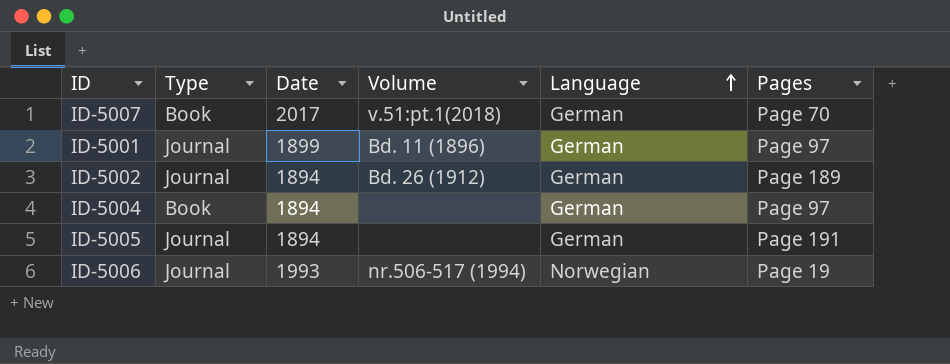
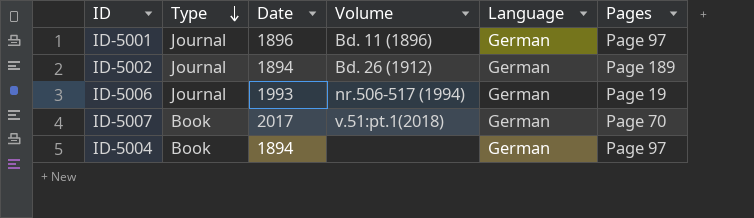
row order: Language ascending -> Type descending
row ID-5005: Journal | 1894 | none | German | Page 191 -> none
ID-5001 | Date: 1899 -> 1896
ID-5006 | Language: Norwegian -> German

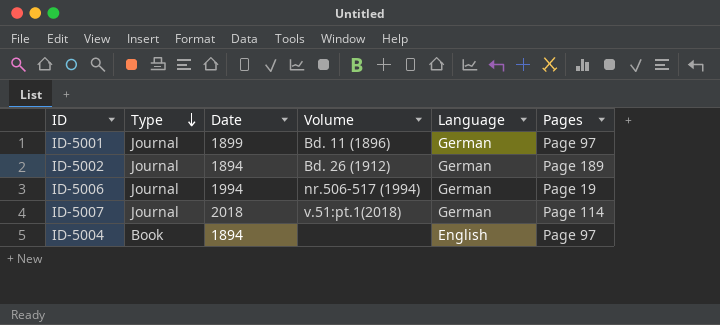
ID-5001 | Date: 1896 -> 1899
ID-5006 | Date: 1993 -> 1994
ID-5007 | Type: Book -> Journal
ID-5007 | Date: 2017 -> 2018
ID-5007 | Pages: Page 70 -> Page 114
ID-5004 | Language: German -> English

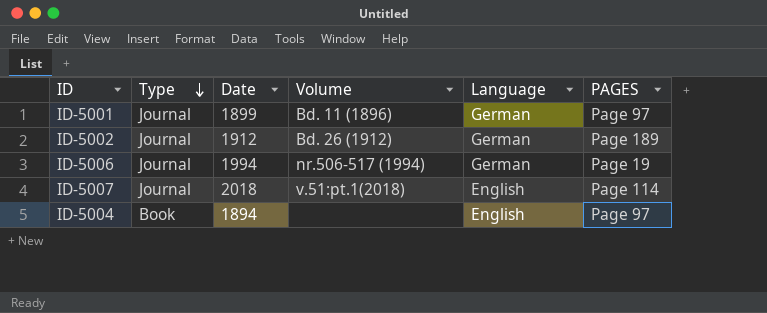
column name: Pages -> PAGES
ID-5002 | Date: 1894 -> 1912
ID-5007 | Language: German -> English

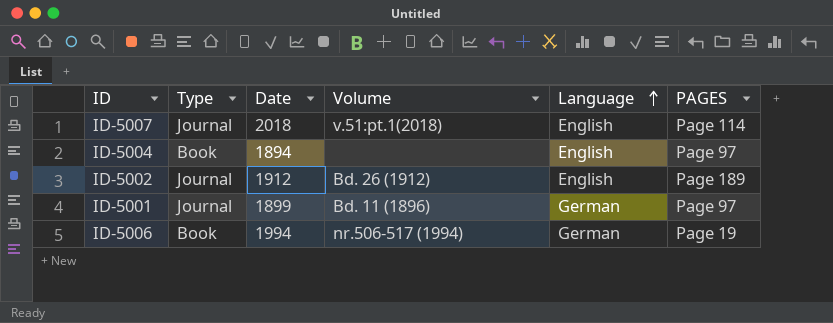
row order: Type descending -> Language ascending
ID-5002 | Language: German -> English
ID-5006 | Type: Journal -> Book

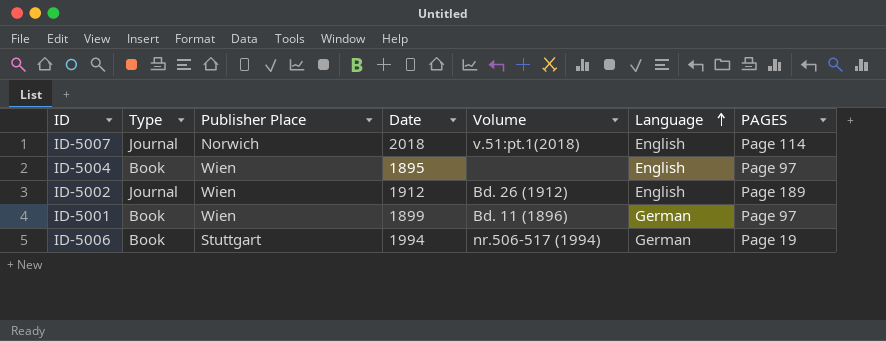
column Publisher Place | position: none -> 3
ID-5004 | Date: 1894 -> 1895
ID-5001 | Type: Journal -> Book

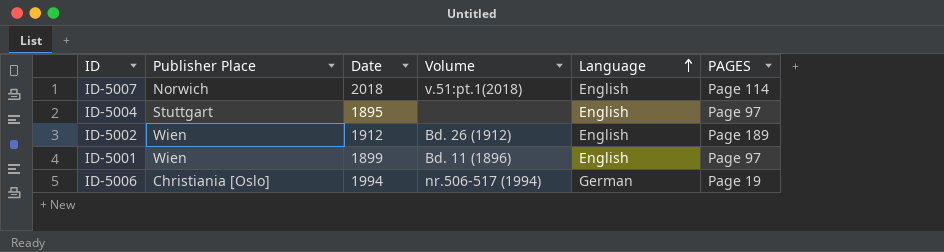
column Type | position: 2 -> none
ID-5004 | Publisher Place: Wien -> Stuttgart
ID-5001 | Language: German -> English
ID-5006 | Publisher Place: Stuttgart -> Christiania [Oslo]

